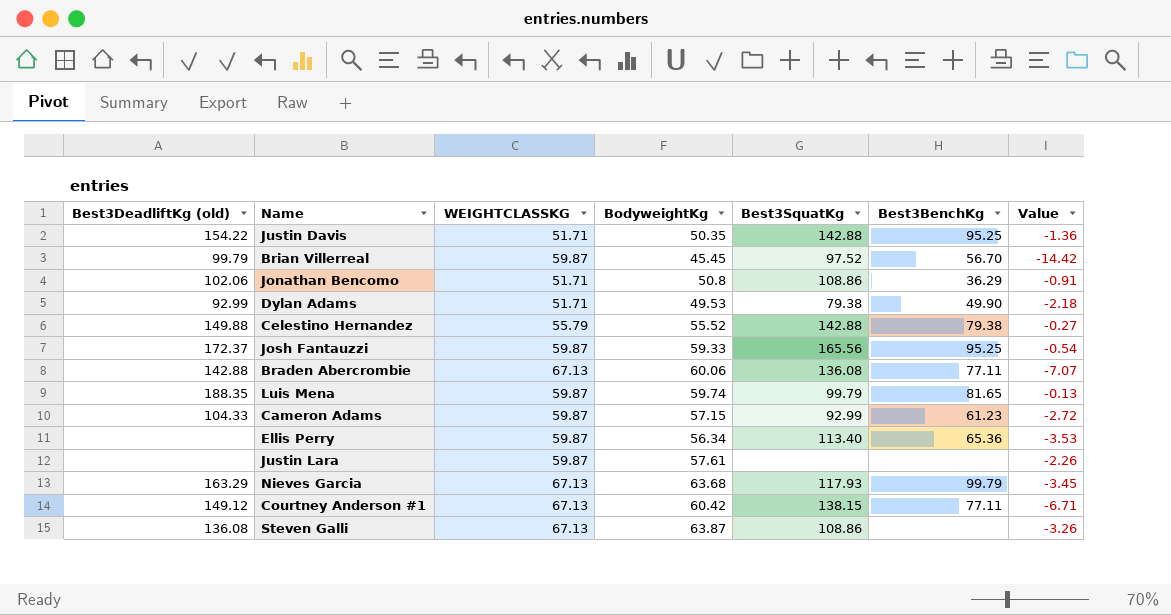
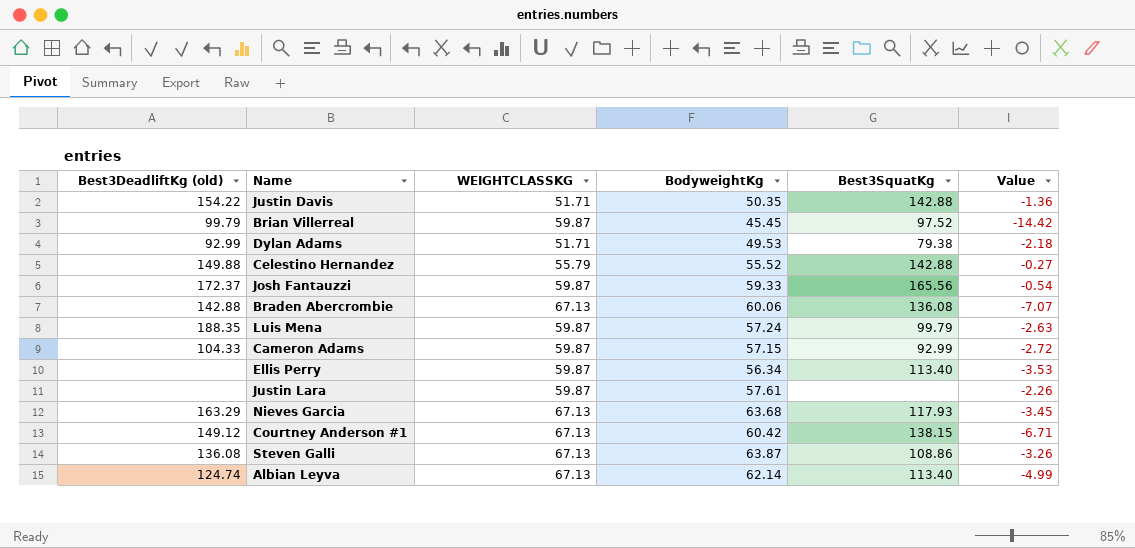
column Best3BenchKg | position: 6 -> none
row Jonathan Bencomo: 102.06 | 51.71 | 50.8 | 108.86 | 36.29 | -0.91 -> none
Luis Mena | BodyweightKg: 59.74 -> 57.24
Luis Mena | Value: -0.13 -> -2.63
row Albian Leyva: none -> 124.74 | 67.13 | 62.14 | 113.40 | -4.99

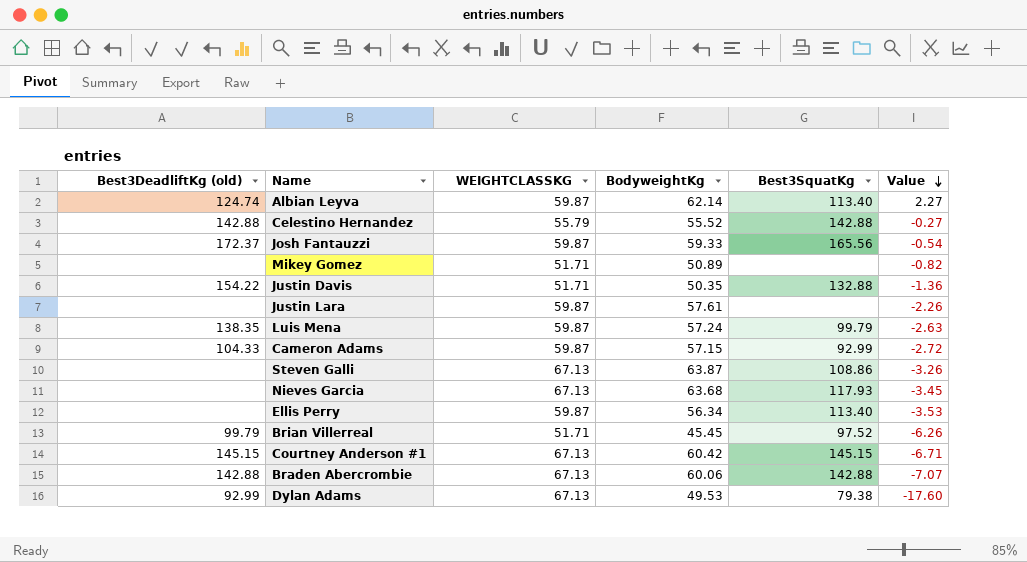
row order: none -> Value descending
Albian Leyva | WEIGHTCLASSKG: 67.13 -> 59.87
Albian Leyva | Value: -4.99 -> 2.27
Celestino Hernandez | Best3DeadliftKg (old): 149.88 -> 142.88
row Mikey Gomez: none -> none | 51.71 | 50.89 | none | -0.82
Justin Davis | Best3SquatKg: 142.88 -> 132.88
Luis Mena | Best3DeadliftKg (old): 188.35 -> 138.35
Steven Galli | Best3DeadliftKg (old): 136.08 -> none
Nieves Garcia | Best3DeadliftKg (old): 163.29 -> none
Brian Villerreal | WEIGHTCLASSKG: 59.87 -> 51.71
Brian Villerreal | Value: -14.42 -> -6.26
Courtney Anderson #1 | Best3DeadliftKg (old): 149.12 -> 145.15
Courtney Anderson #1 | Best3SquatKg: 138.15 -> 145.15
Braden Abercrombie | Best3SquatKg: 136.08 -> 142.88
Dylan Adams | WEIGHTCLASSKG: 51.71 -> 67.13
Dylan Adams | Value: -2.18 -> -17.60

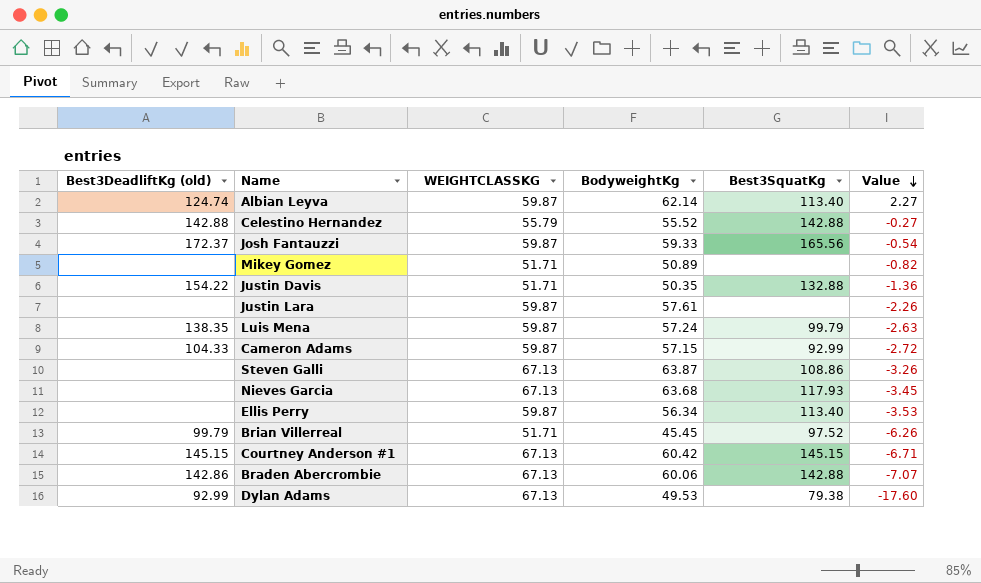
Braden Abercrombie | Best3DeadliftKg (old): 142.88 -> 142.86

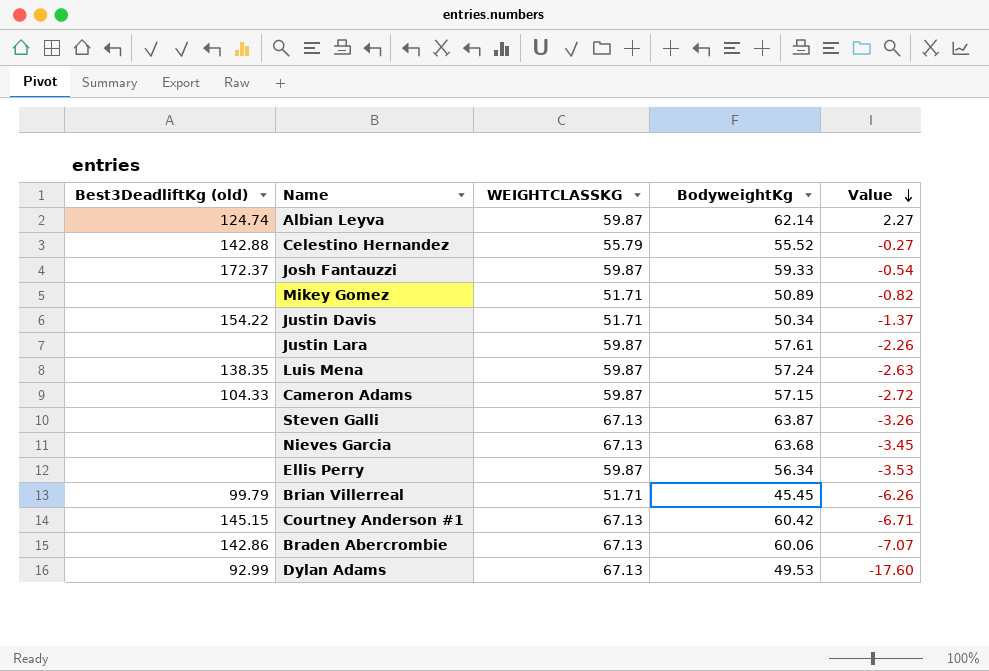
column Best3SquatKg | position: 5 -> none
Justin Davis | BodyweightKg: 50.35 -> 50.34
Justin Davis | Value: -1.36 -> -1.37

